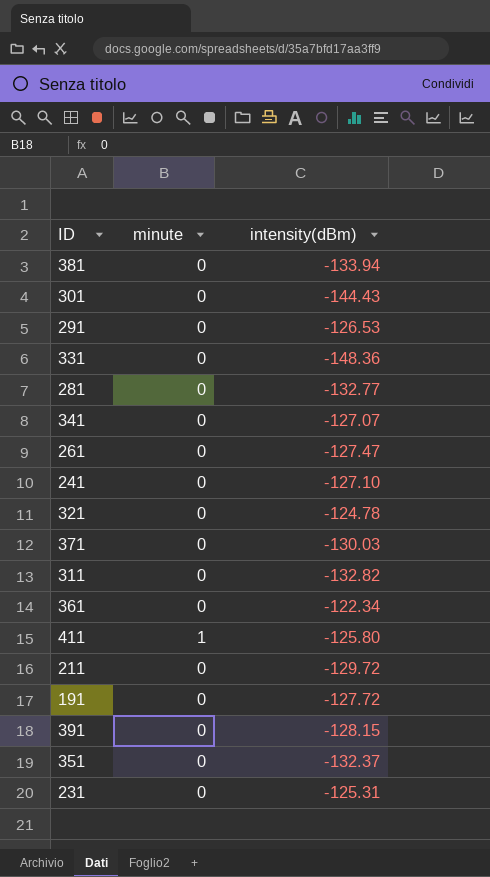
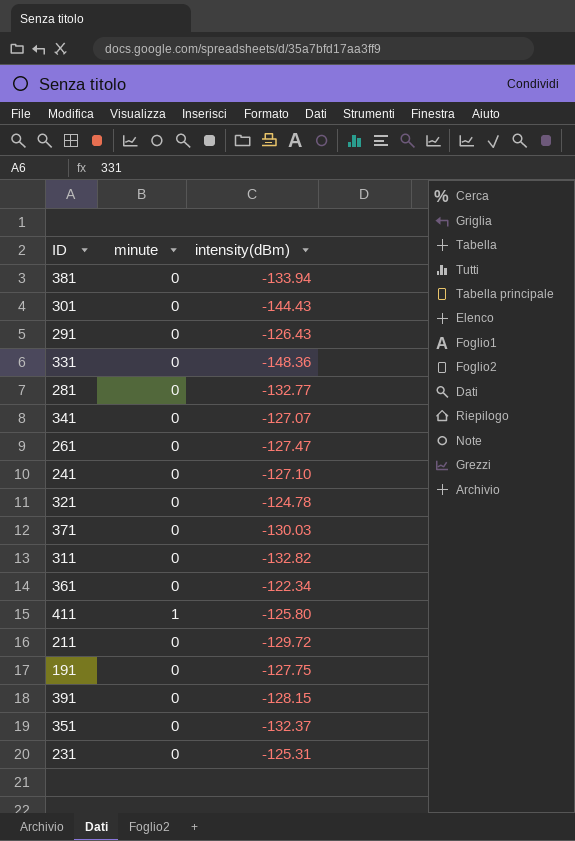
291 | intensity(dBm): -126.53 -> -126.43
191 | intensity(dBm): -127.72 -> -127.75

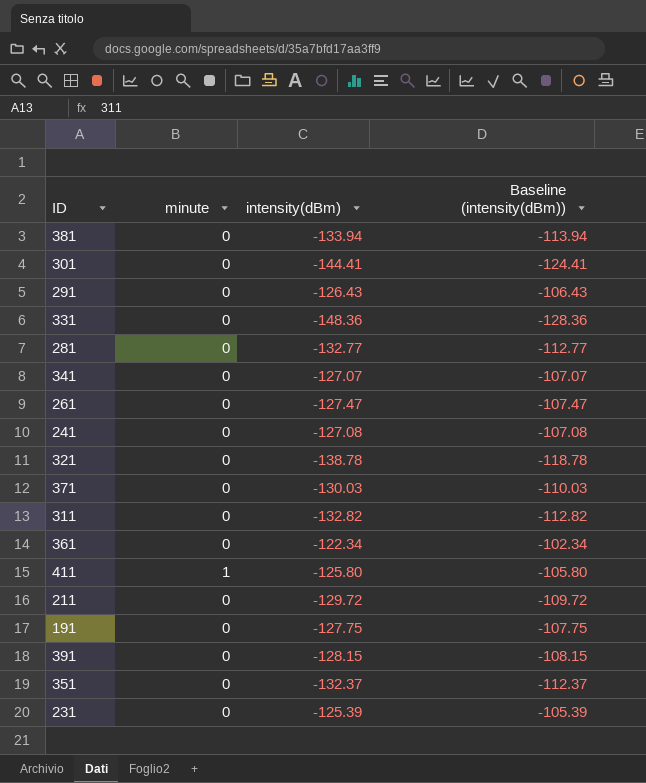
column Baseline (intensity(dBm)) | formula: none -> [intensity(dBm)] + 20
301 | intensity(dBm): -144.43 -> -144.41
241 | intensity(dBm): -127.10 -> -127.08
321 | intensity(dBm): -124.78 -> -138.78
231 | intensity(dBm): -125.31 -> -125.39

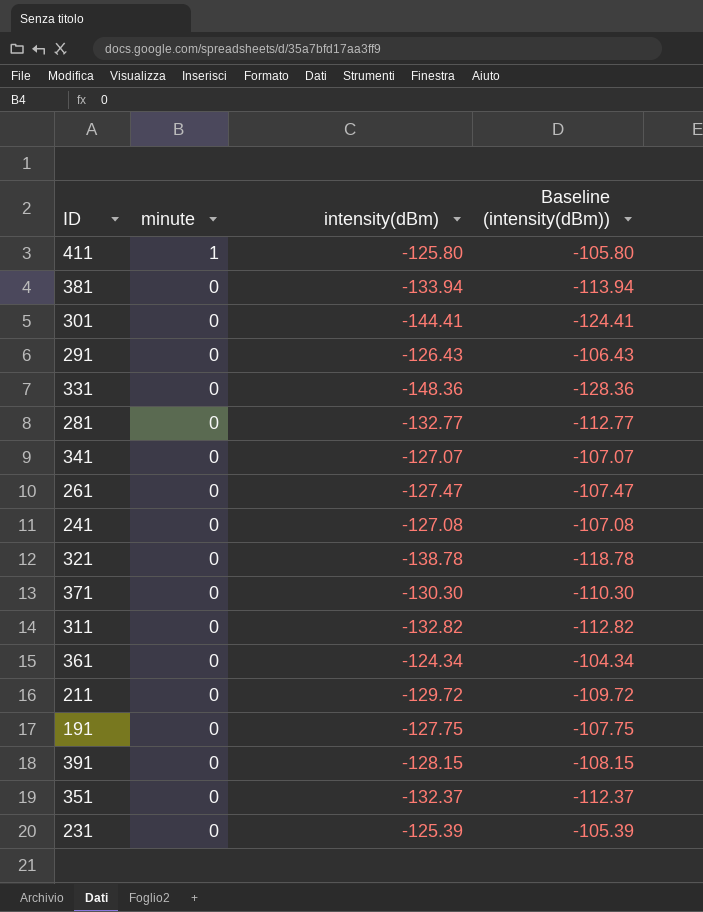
row order: none -> minute descending
371 | intensity(dBm): -130.03 -> -130.30
371 | Baseline (intensity(dBm)): -110.03 -> -110.30
361 | intensity(dBm): -122.34 -> -124.34
361 | Baseline (intensity(dBm)): -102.34 -> -104.34

